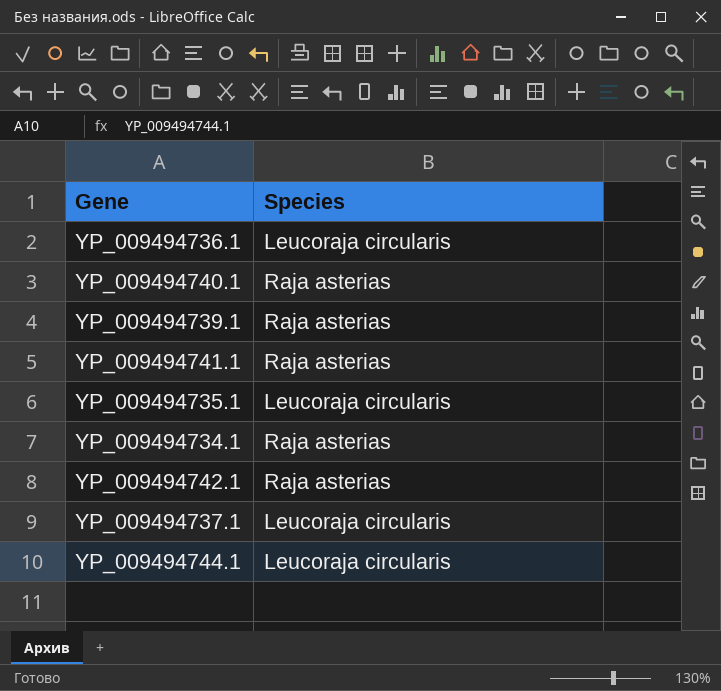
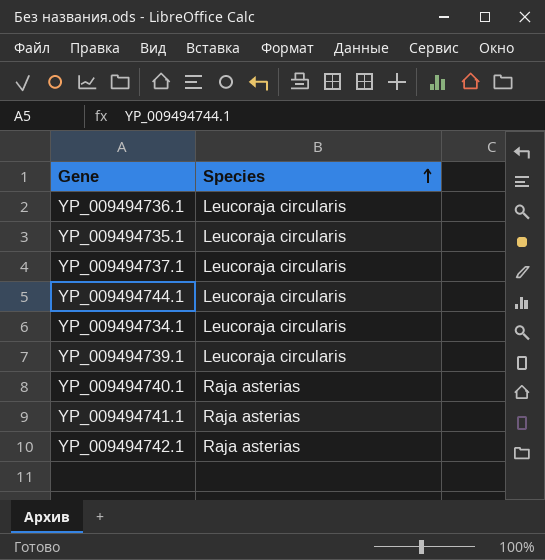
row order: none -> Species ascending
YP_009494734.1 | Species: Raja asterias -> Leucoraja circularis
YP_009494739.1 | Species: Raja asterias -> Leucoraja circularis

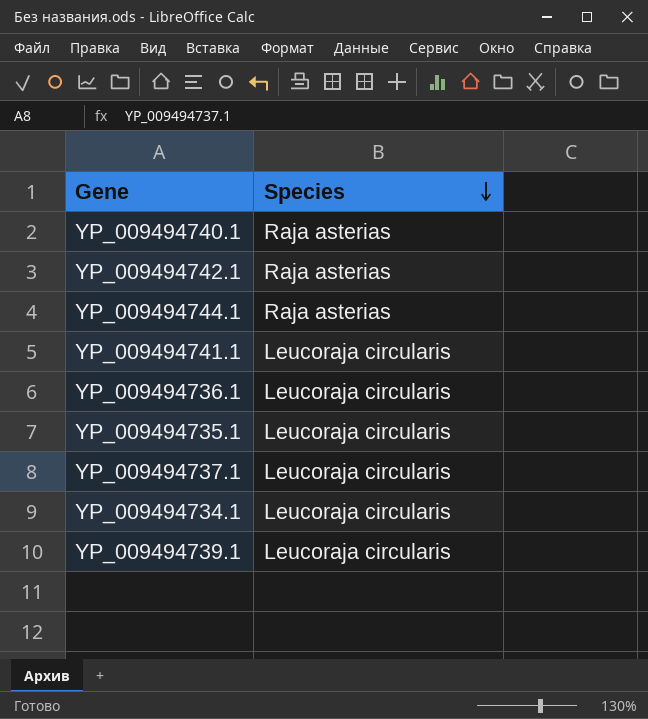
row order: Species ascending -> Species descending
YP_009494744.1 | Species: Leucoraja circularis -> Raja asterias
YP_009494741.1 | Species: Raja asterias -> Leucoraja circularis

